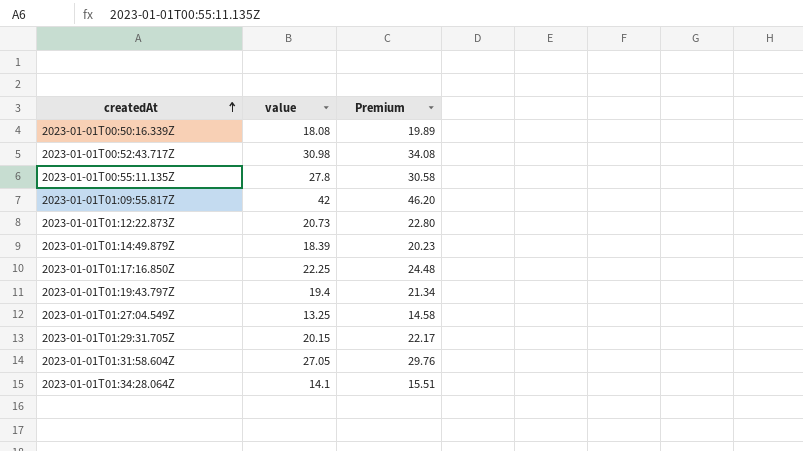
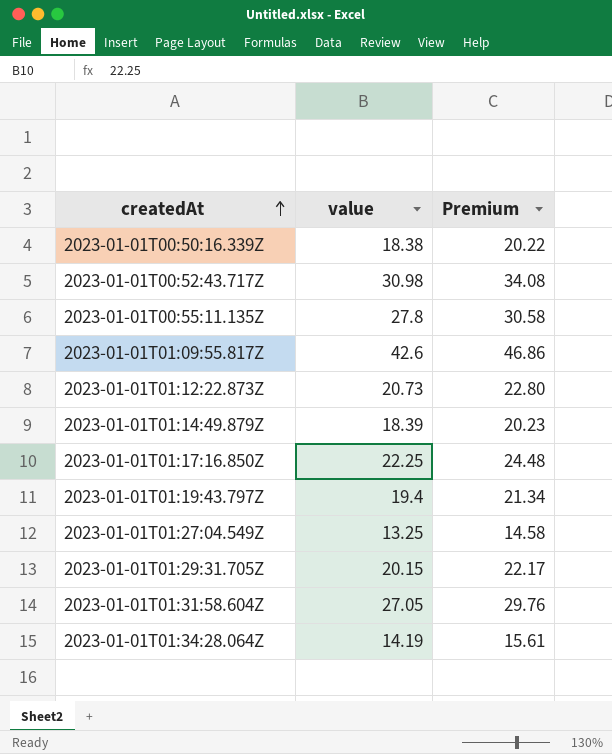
2023-01-01T00:50:16.339Z | value: 18.08 -> 18.38
2023-01-01T00:50:16.339Z | Premium: 19.89 -> 20.22
2023-01-01T01:09:55.817Z | value: 42 -> 42.6
2023-01-01T01:09:55.817Z | Premium: 46.20 -> 46.86
2023-01-01T01:34:28.064Z | value: 14.1 -> 14.19
2023-01-01T01:34:28.064Z | Premium: 15.51 -> 15.61

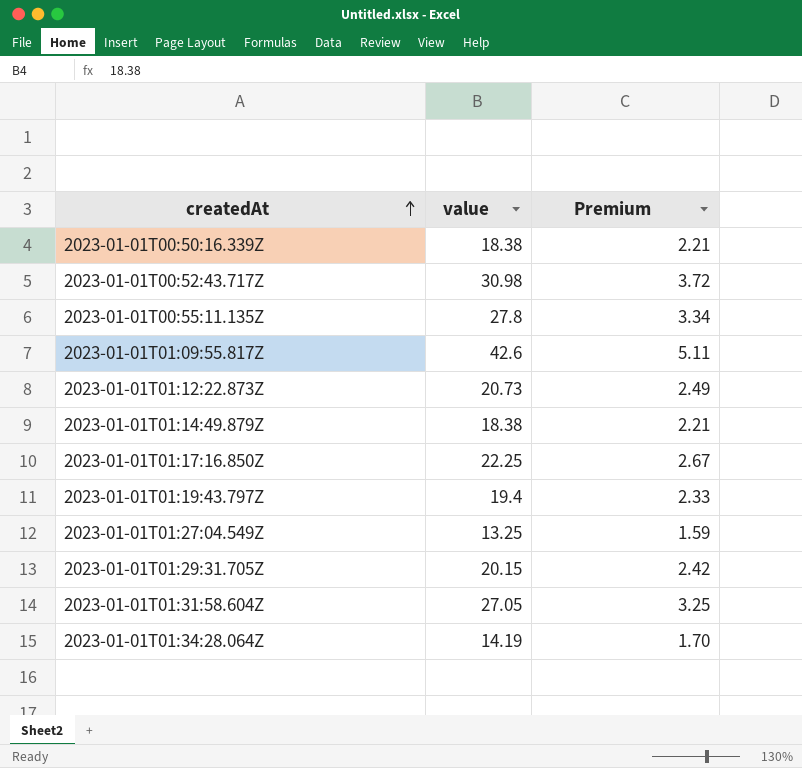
column Premium | formula: [value] * 1.1 -> [value] * 0.12
2023-01-01T01:14:49.879Z | value: 18.39 -> 18.38

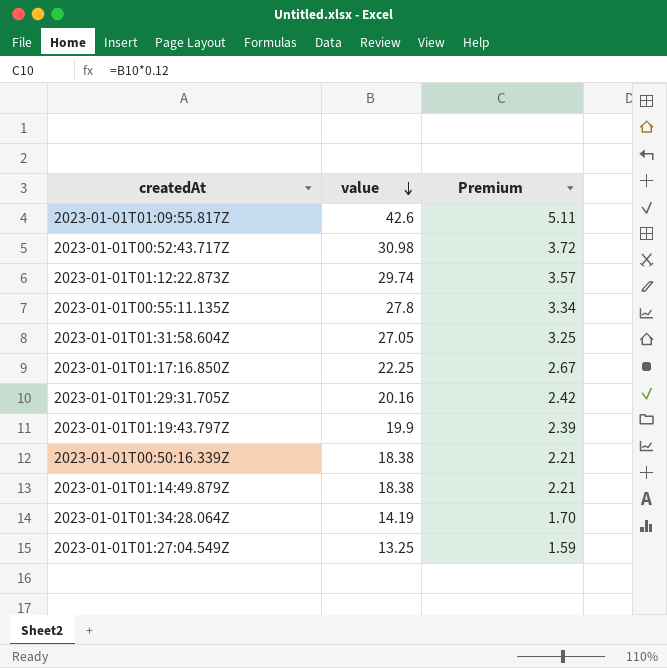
row order: createdAt ascending -> value descending
2023-01-01T01:12:22.873Z | value: 20.73 -> 29.74
2023-01-01T01:12:22.873Z | Premium: 2.49 -> 3.57
2023-01-01T01:29:31.705Z | value: 20.15 -> 20.16
2023-01-01T01:19:43.797Z | value: 19.4 -> 19.9
2023-01-01T01:19:43.797Z | Premium: 2.33 -> 2.39

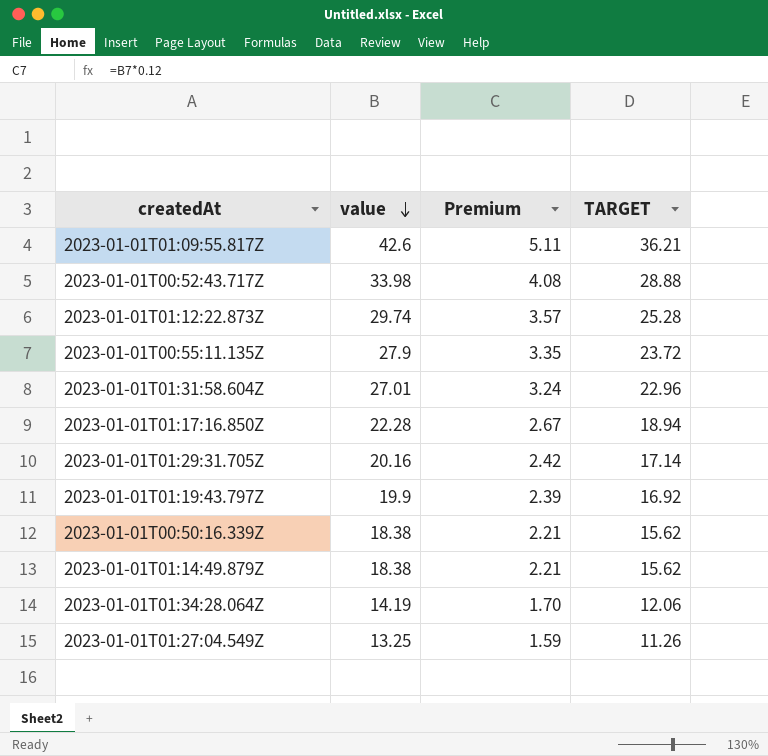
column TARGET | formula: none -> [value] * 0.85
2023-01-01T00:52:43.717Z | value: 30.98 -> 33.98
2023-01-01T00:52:43.717Z | Premium: 3.72 -> 4.08
2023-01-01T00:55:11.135Z | value: 27.8 -> 27.9
2023-01-01T00:55:11.135Z | Premium: 3.34 -> 3.35
2023-01-01T01:31:58.604Z | value: 27.05 -> 27.01
2023-01-01T01:31:58.604Z | Premium: 3.25 -> 3.24
2023-01-01T01:17:16.850Z | value: 22.25 -> 22.28

